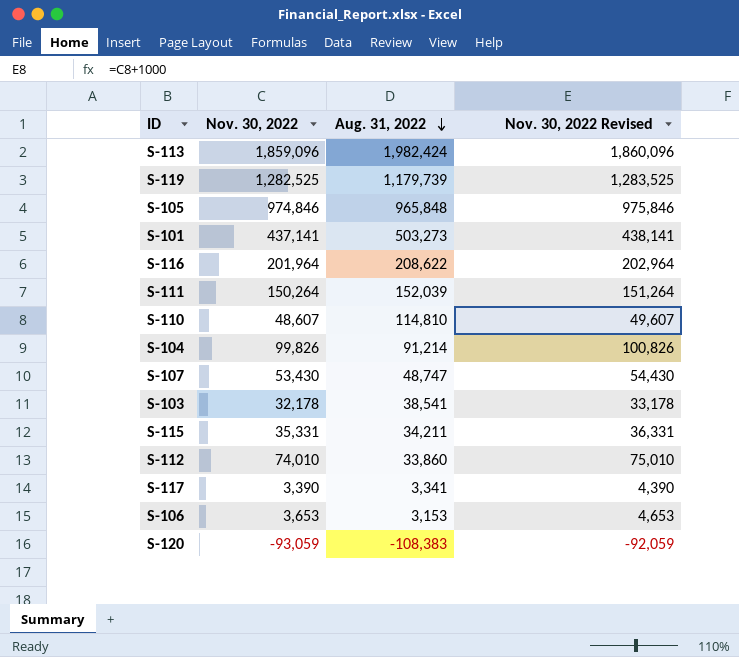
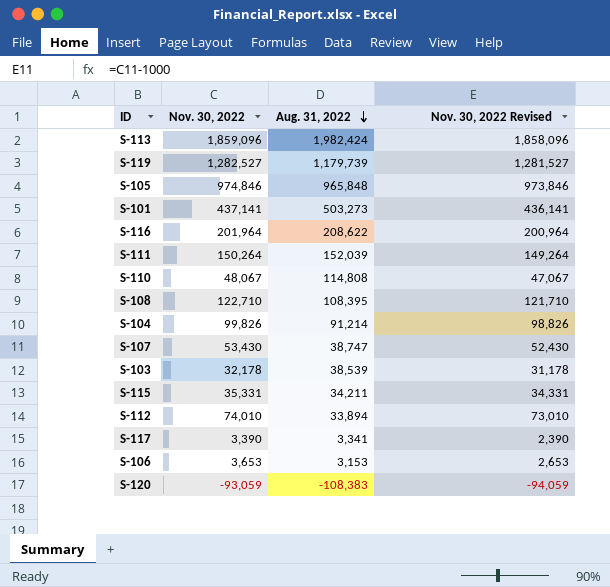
column Nov. 30, 2022 Revised | formula: [Nov. 30, 2022] + 1000 -> [Nov. 30, 2022] - 1000
S-119 | Nov. 30, 2022: 1,282,525 -> 1,282,527
S-110 | Nov. 30, 2022: 48,607 -> 48,067
S-110 | Aug. 31, 2022: 114,810 -> 114,808
row S-108: none -> 122,710 | 108,395 | 121,710
S-107 | Aug. 31, 2022: 48,747 -> 38,747
S-103 | Aug. 31, 2022: 38,541 -> 38,539
S-112 | Aug. 31, 2022: 33,860 -> 33,894

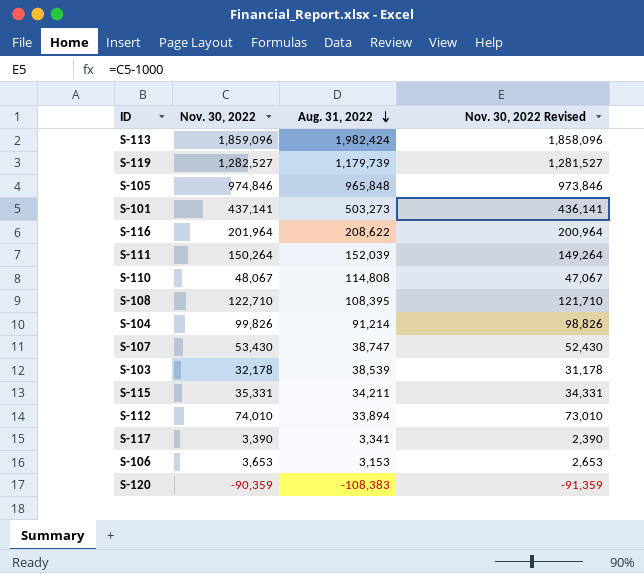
S-120 | Nov. 30, 2022: -93,059 -> -90,359
S-120 | Nov. 30, 2022 Revised: -94,059 -> -91,359

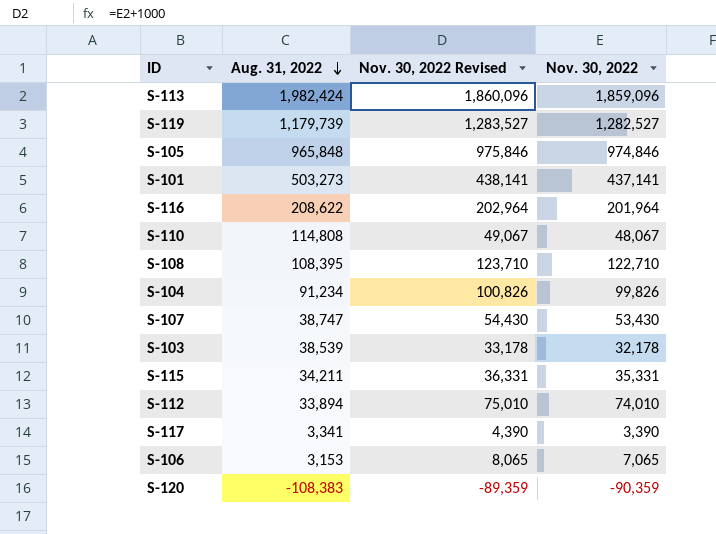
column Nov. 30, 2022 Revised | formula: [Nov. 30, 2022] - 1000 -> [Nov. 30, 2022] + 1000
column Nov. 30, 2022 | position: 2 -> 4
row S-111: 150,264 | 152,039 | 149,264 -> none
S-104 | Aug. 31, 2022: 91,214 -> 91,234
S-106 | Nov. 30, 2022: 3,653 -> 7,065

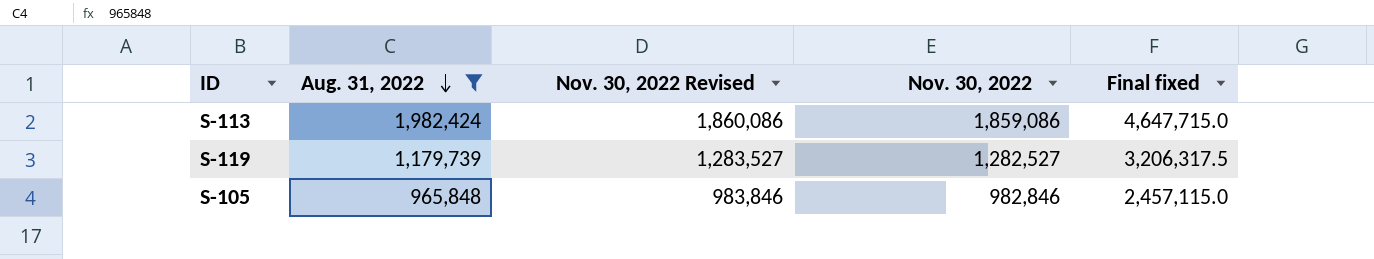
filter: none -> Aug. 31, 2022 >= 965,848
column Final fixed | formula: none -> [Nov. 30, 2022] * 2.5
S-113 | Nov. 30, 2022 Revised: 1,860,096 -> 1,860,086
S-113 | Nov. 30, 2022: 1,859,096 -> 1,859,086
S-105 | Nov. 30, 2022 Revised: 975,846 -> 983,846
S-105 | Nov. 30, 2022: 974,846 -> 982,846

